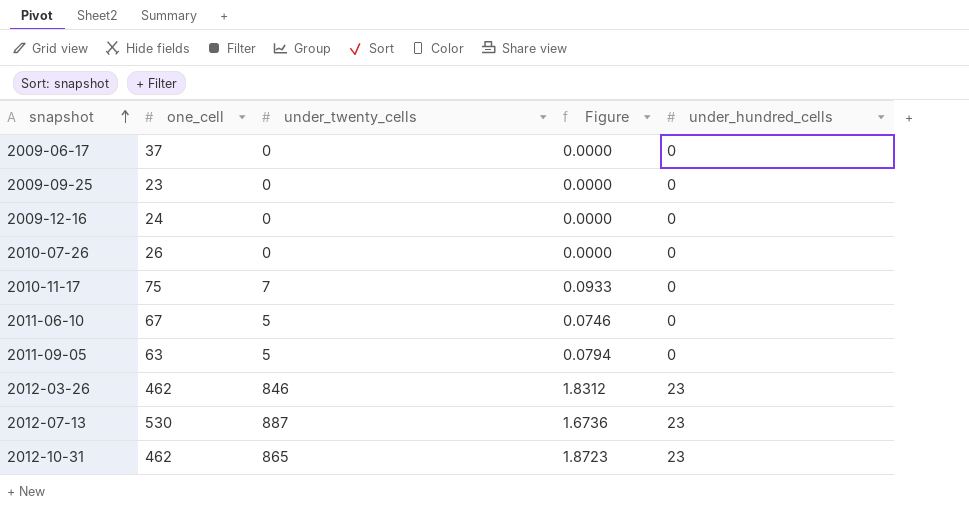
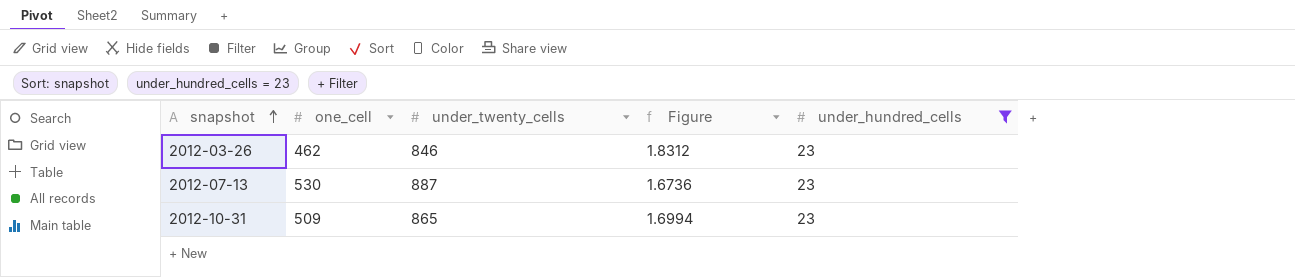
filter: none -> under_hundred_cells = 23
2012-10-31 | one_cell: 462 -> 509
2012-10-31 | Figure: 1.8723 -> 1.6994

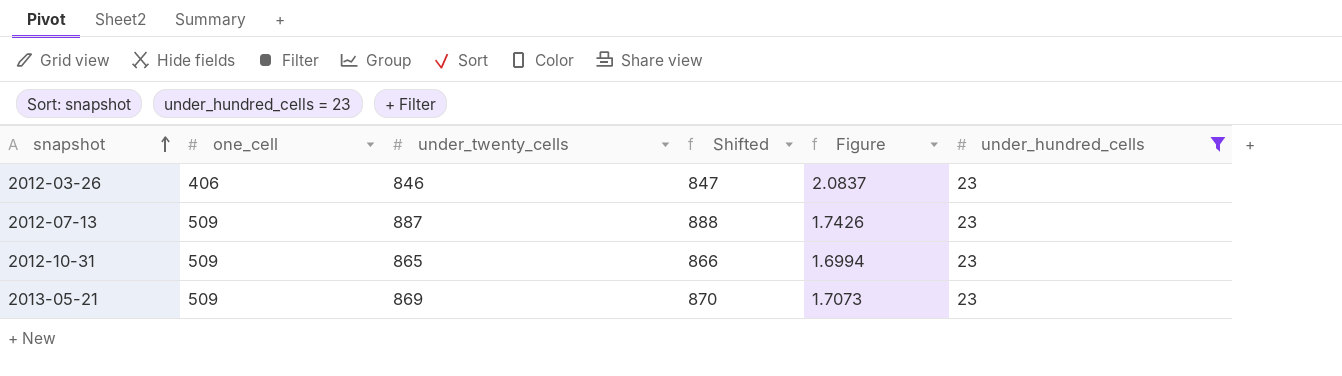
column Shifted | formula: none -> [under_twenty_cells] + 1
2012-03-26 | one_cell: 462 -> 406
2012-03-26 | Figure: 1.8312 -> 2.0837
2012-07-13 | one_cell: 530 -> 509
2012-07-13 | Figure: 1.6736 -> 1.7426
row 2013-05-21: none -> 509 | 869 | 870 | 1.7073 | 23

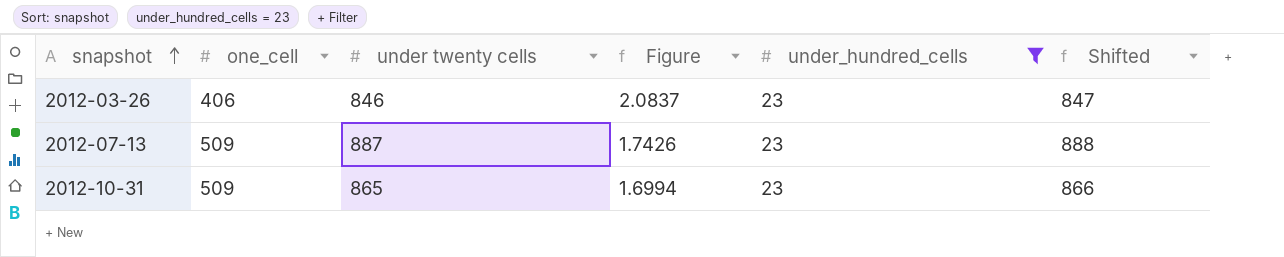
column name: under_twenty_cells -> under twenty cells
column Shifted | position: 4 -> 6
row 2013-05-21: 509 | 869 | 870 | 1.7073 | 23 -> none

